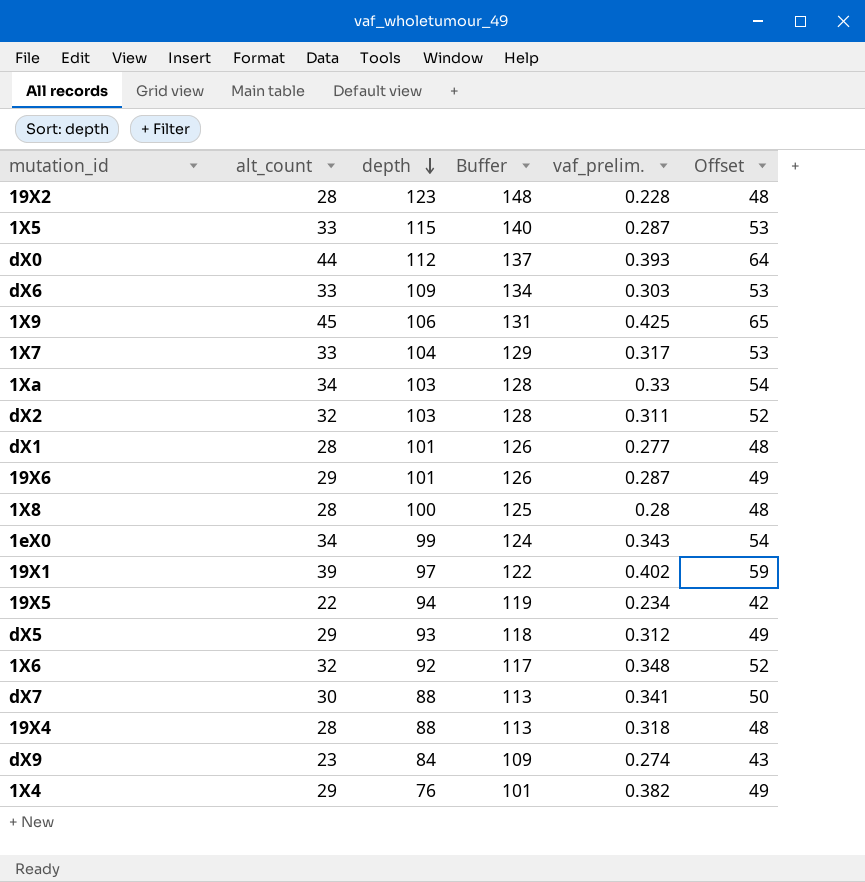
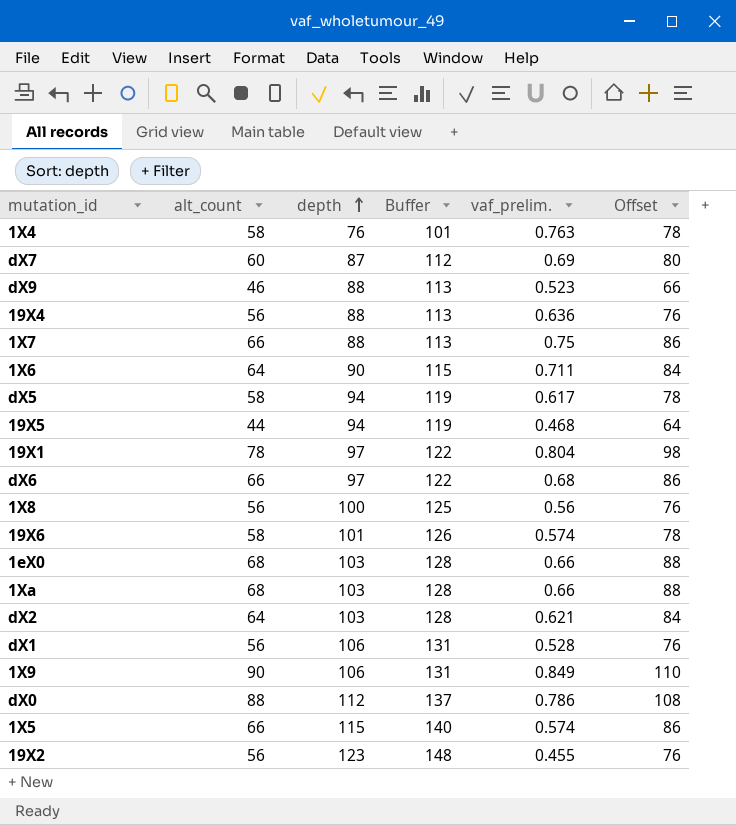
row order: depth descending -> depth ascending
1X4 | alt_count: 29 -> 58
1X4 | vaf_prelim.: 0.382 -> 0.763
1X4 | Offset: 49 -> 78
dX7 | alt_count: 30 -> 60
dX7 | depth: 88 -> 87
dX7 | Buffer: 113 -> 112
dX7 | vaf_prelim.: 0.341 -> 0.69
dX7 | Offset: 50 -> 80
dX9 | alt_count: 23 -> 46
dX9 | depth: 84 -> 88
dX9 | Buffer: 109 -> 113
dX9 | vaf_prelim.: 0.274 -> 0.523
dX9 | Offset: 43 -> 66
19X4 | alt_count: 28 -> 56
19X4 | vaf_prelim.: 0.318 -> 0.636
19X4 | Offset: 48 -> 76
1X7 | alt_count: 33 -> 66
1X7 | depth: 104 -> 88
1X7 | Buffer: 129 -> 113
1X7 | vaf_prelim.: 0.317 -> 0.75
1X7 | Offset: 53 -> 86
1X6 | alt_count: 32 -> 64
1X6 | depth: 92 -> 90
1X6 | Buffer: 117 -> 115
1X6 | vaf_prelim.: 0.348 -> 0.711
1X6 | Offset: 52 -> 84
dX5 | alt_count: 29 -> 58
dX5 | depth: 93 -> 94
dX5 | Buffer: 118 -> 119
dX5 | vaf_prelim.: 0.312 -> 0.617
dX5 | Offset: 49 -> 78
19X5 | alt_count: 22 -> 44
19X5 | vaf_prelim.: 0.234 -> 0.468
19X5 | Offset: 42 -> 64
19X1 | alt_count: 39 -> 78
19X1 | vaf_prelim.: 0.402 -> 0.804
19X1 | Offset: 59 -> 98
dX6 | alt_count: 33 -> 66
dX6 | depth: 109 -> 97
dX6 | Buffer: 134 -> 122
dX6 | vaf_prelim.: 0.303 -> 0.68
dX6 | Offset: 53 -> 86
1X8 | alt_count: 28 -> 56
1X8 | vaf_prelim.: 0.28 -> 0.56
1X8 | Offset: 48 -> 76
19X6 | alt_count: 29 -> 58
19X6 | vaf_prelim.: 0.287 -> 0.574
19X6 | Offset: 49 -> 78
1eX0 | alt_count: 34 -> 68
1eX0 | depth: 99 -> 103
1eX0 | Buffer: 124 -> 128
1eX0 | vaf_prelim.: 0.343 -> 0.66
1eX0 | Offset: 54 -> 88
1Xa | alt_count: 34 -> 68
1Xa | vaf_prelim.: 0.33 -> 0.66
1Xa | Offset: 54 -> 88
dX2 | alt_count: 32 -> 64
dX2 | vaf_prelim.: 0.311 -> 0.621
dX2 | Offset: 52 -> 84
dX1 | alt_count: 28 -> 56
dX1 | depth: 101 -> 106
dX1 | Buffer: 126 -> 131
dX1 | vaf_prelim.: 0.277 -> 0.528
dX1 | Offset: 48 -> 76
1X9 | alt_count: 45 -> 90
1X9 | vaf_prelim.: 0.425 -> 0.849
1X9 | Offset: 65 -> 110
dX0 | alt_count: 44 -> 88
dX0 | vaf_prelim.: 0.393 -> 0.786
dX0 | Offset: 64 -> 108
1X5 | alt_count: 33 -> 66
1X5 | vaf_prelim.: 0.287 -> 0.574
1X5 | Offset: 53 -> 86
19X2 | alt_count: 28 -> 56
19X2 | vaf_prelim.: 0.228 -> 0.455
19X2 | Offset: 48 -> 76

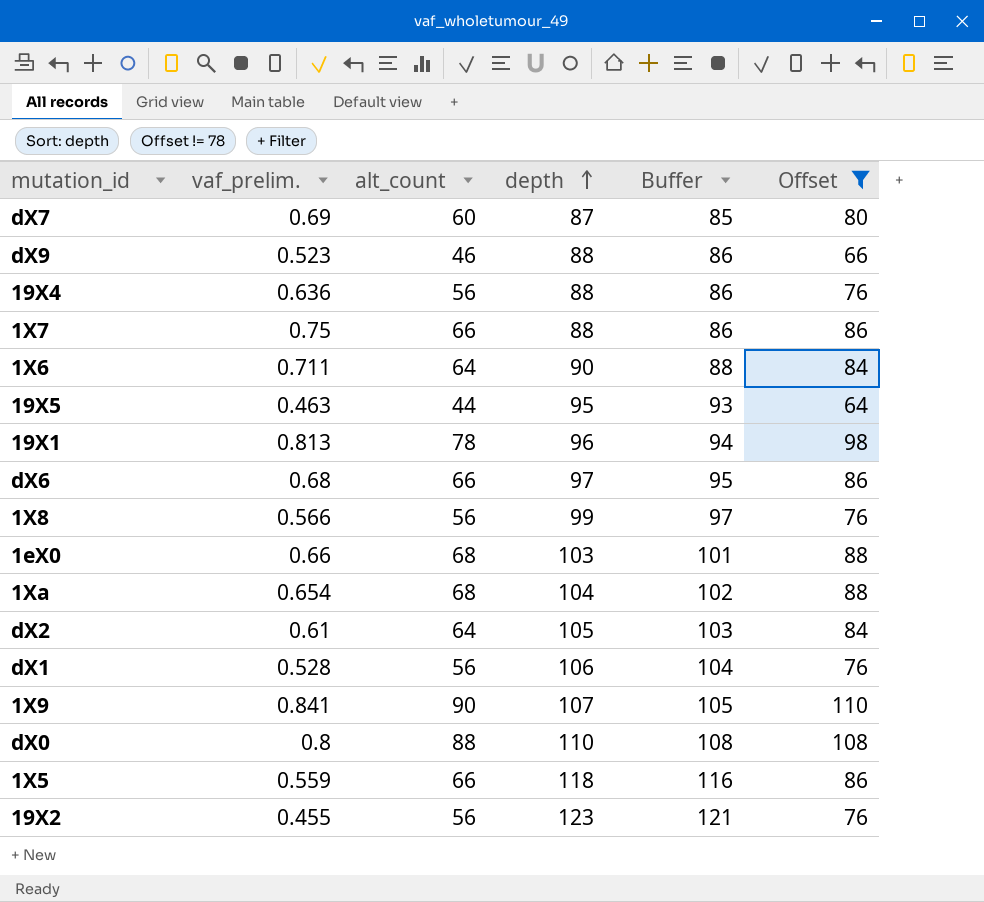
filter: none -> Offset != 78
column vaf_prelim. | position: 5 -> 2
column Buffer | formula: [depth] + 25 -> [depth] - 2
19X5 | vaf_prelim.: 0.468 -> 0.463
19X5 | depth: 94 -> 95
19X1 | vaf_prelim.: 0.804 -> 0.813
19X1 | depth: 97 -> 96
1X8 | vaf_prelim.: 0.56 -> 0.566
1X8 | depth: 100 -> 99
1Xa | vaf_prelim.: 0.66 -> 0.654
1Xa | depth: 103 -> 104
dX2 | vaf_prelim.: 0.621 -> 0.61
dX2 | depth: 103 -> 105
1X9 | vaf_prelim.: 0.849 -> 0.841
1X9 | depth: 106 -> 107
dX0 | vaf_prelim.: 0.786 -> 0.8
dX0 | depth: 112 -> 110
1X5 | vaf_prelim.: 0.574 -> 0.559
1X5 | depth: 115 -> 118

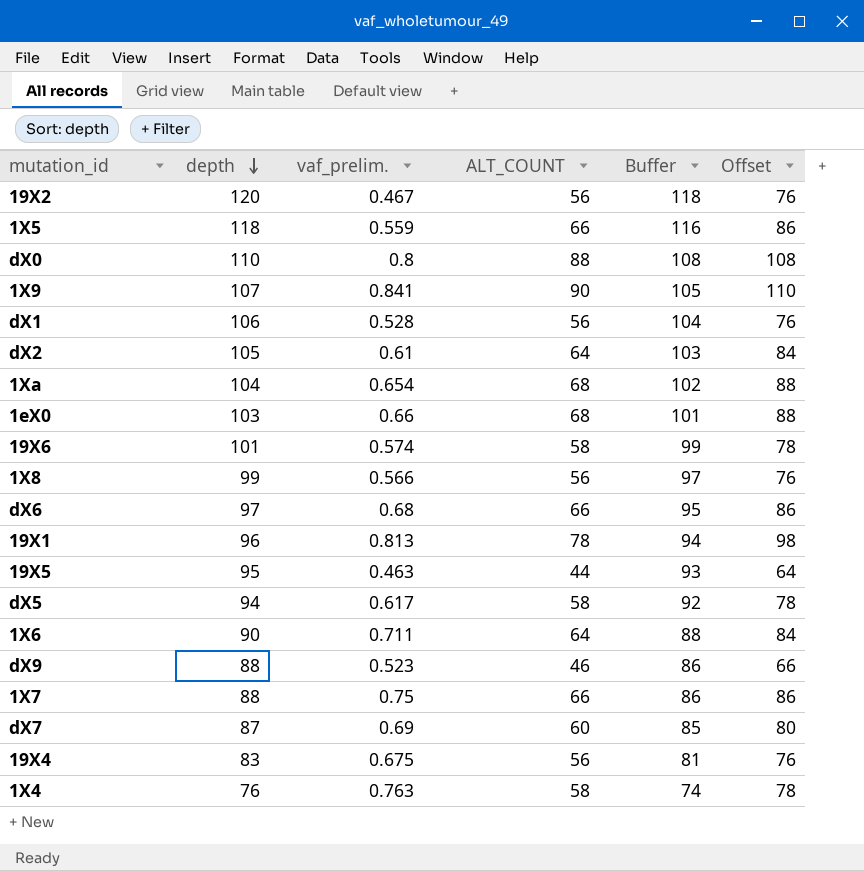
filter: Offset != 78 -> none
row order: depth ascending -> depth descending
column depth | position: 4 -> 2
column name: alt_count -> ALT_COUNT
19X2 | depth: 123 -> 120
19X2 | vaf_prelim.: 0.455 -> 0.467
19X2 | Buffer: 121 -> 118
19X4 | depth: 88 -> 83
19X4 | vaf_prelim.: 0.636 -> 0.675
19X4 | Buffer: 86 -> 81

